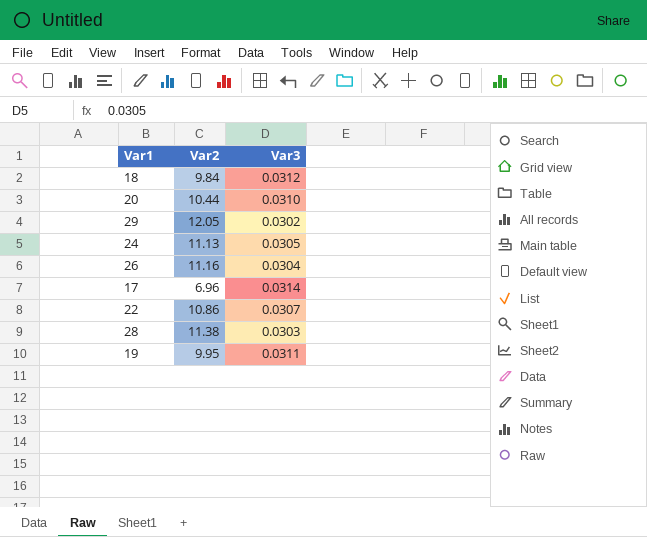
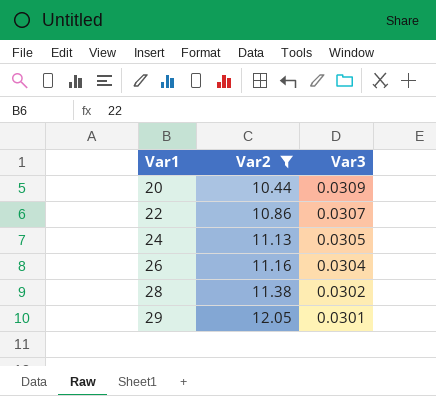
filter: none -> Var2 >= 10.44
row order: none -> Var1 ascending
20 | Var3: 0.0310 -> 0.0309
28 | Var3: 0.0303 -> 0.0302
29 | Var3: 0.0302 -> 0.0301

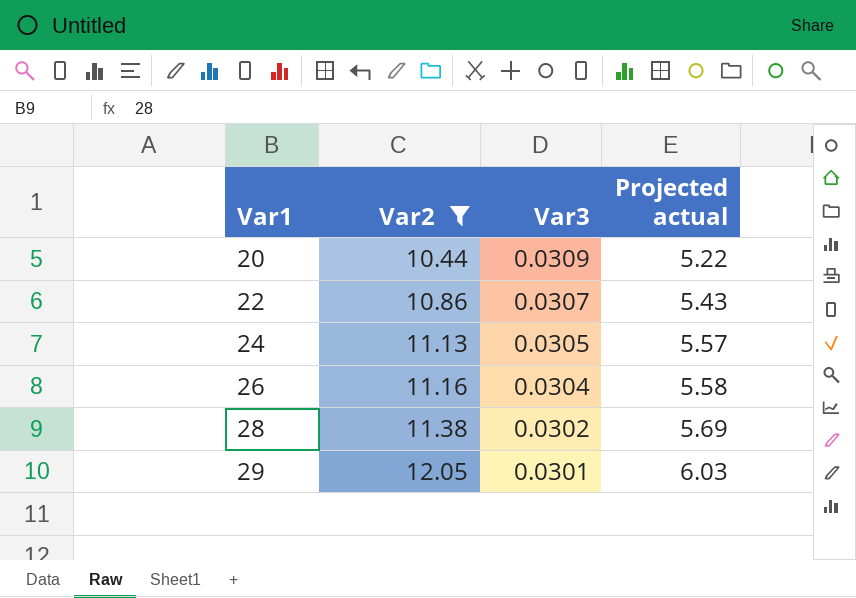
column Projected actual | formula: none -> [Var2] * 0.5

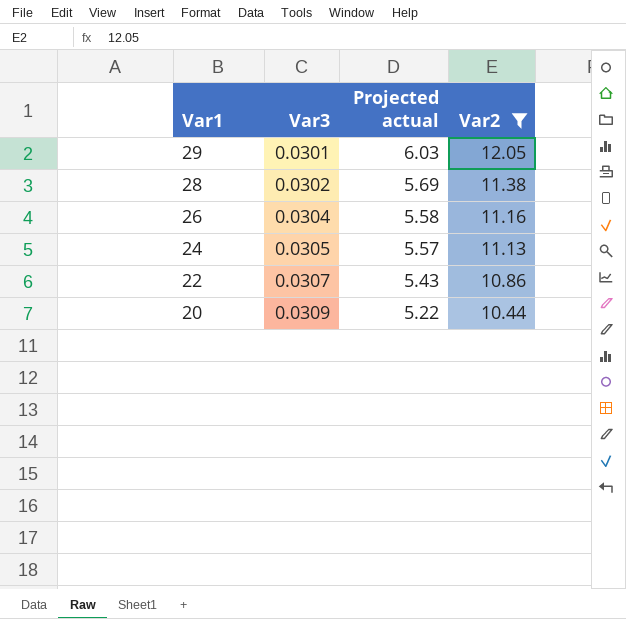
row order: Var1 ascending -> Var1 descending
column Var2 | position: 2 -> 4

